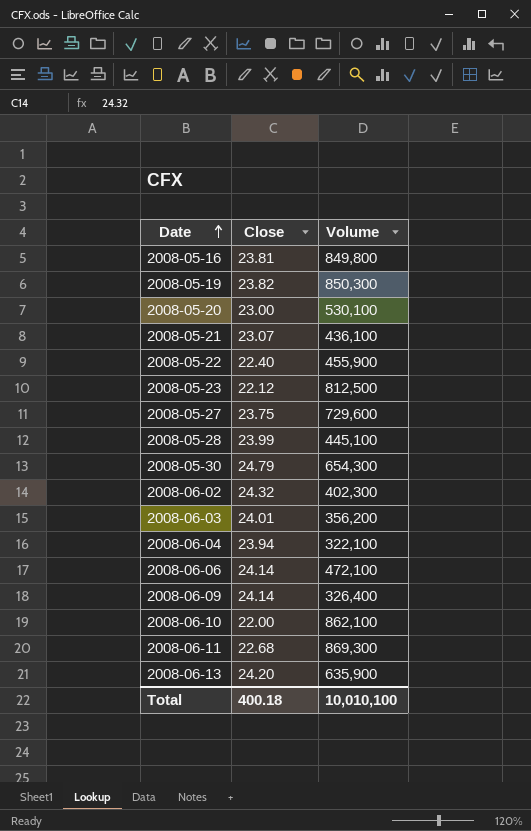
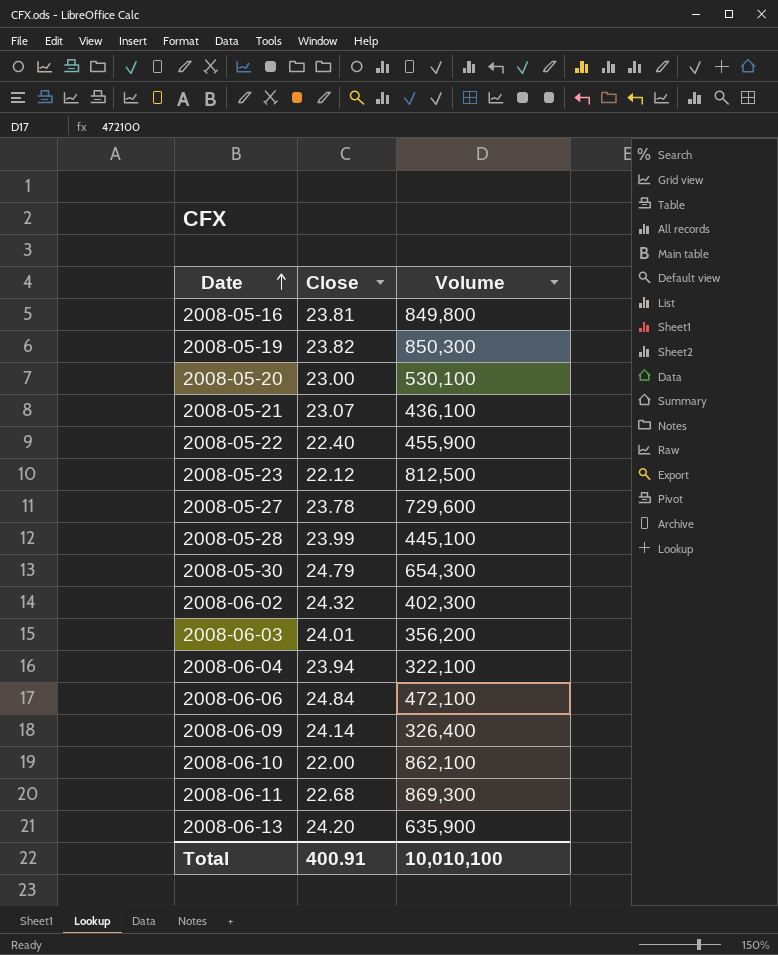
2008-05-27 | Close: 23.75 -> 23.78
2008-06-06 | Close: 24.14 -> 24.84
Total | Close: 400.18 -> 400.91

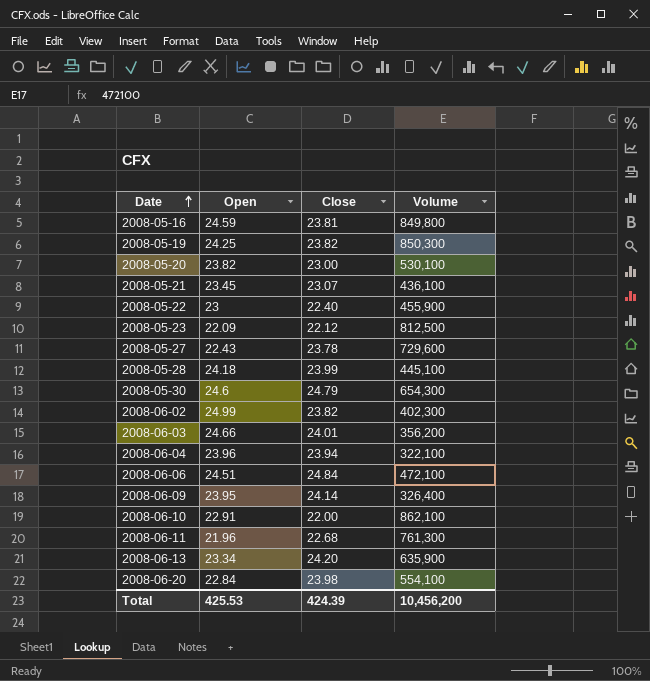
column Open | position: none -> 2
2008-06-02 | Close: 24.32 -> 23.82
2008-06-11 | Volume: 869,300 -> 761,300
row 2008-06-20: none -> 22.84 | 23.98 | 554,100
Total | Close: 400.91 -> 424.39
Total | Volume: 10,010,100 -> 10,456,200

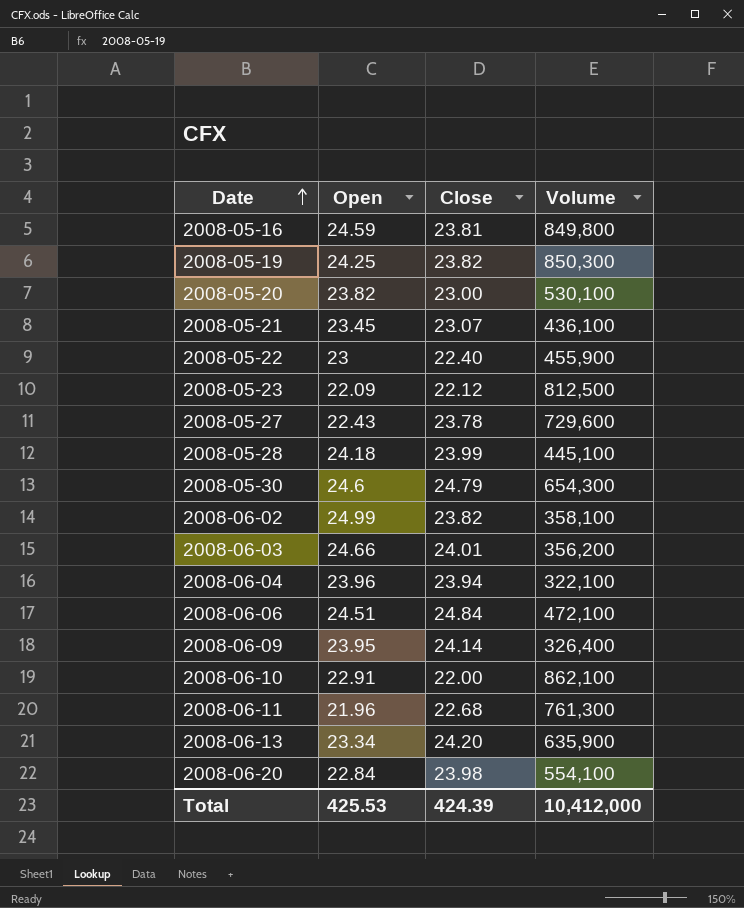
2008-06-02 | Volume: 402,300 -> 358,100
Total | Volume: 10,456,200 -> 10,412,000

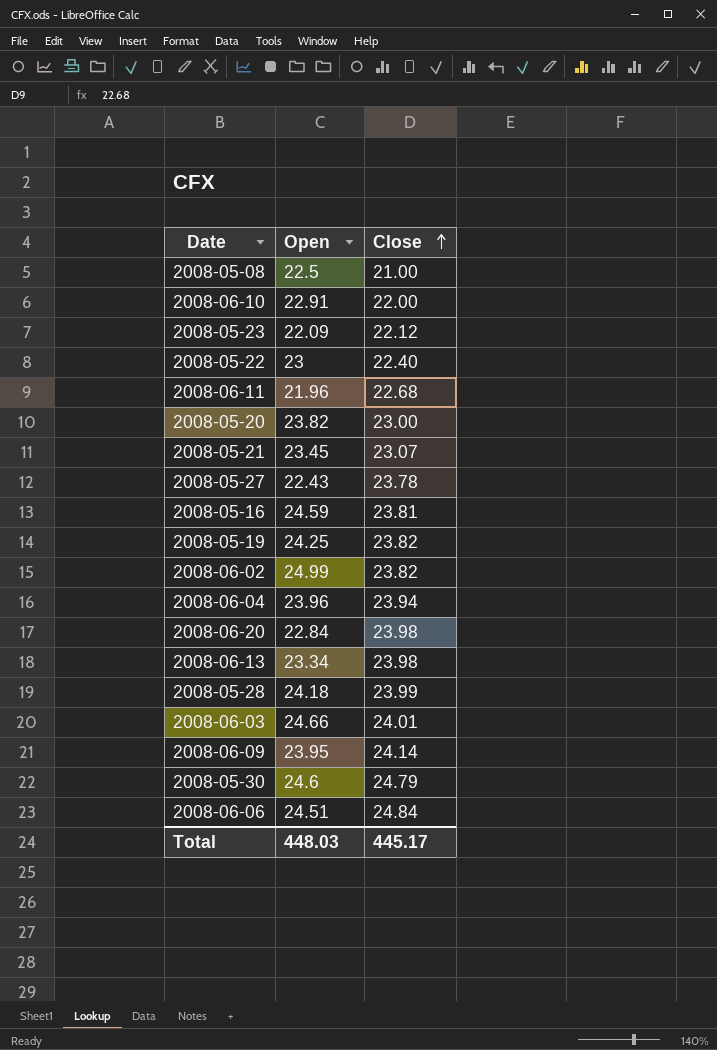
row order: Date ascending -> Close ascending
column Volume | position: 4 -> none
row 2008-05-08: none -> 22.5 | 21.00
2008-06-13 | Close: 24.20 -> 23.98
Total | Open: 425.53 -> 448.03
Total | Close: 424.39 -> 445.17

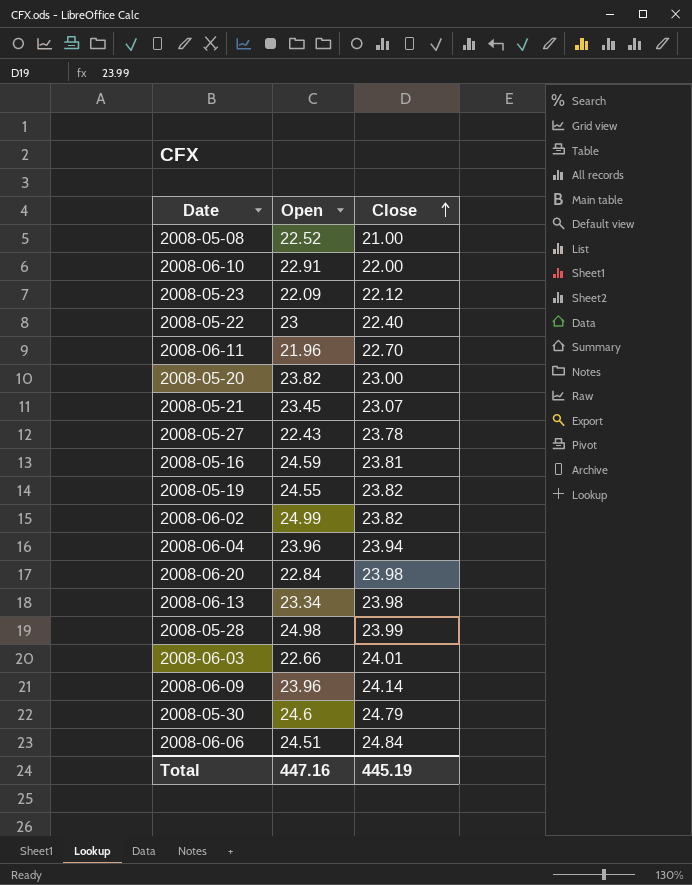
2008-05-08 | Open: 22.5 -> 22.52
2008-06-11 | Close: 22.68 -> 22.70
2008-05-19 | Open: 24.25 -> 24.55
2008-05-28 | Open: 24.18 -> 24.98
2008-06-03 | Open: 24.66 -> 22.66
2008-06-09 | Open: 23.95 -> 23.96
Total | Open: 448.03 -> 447.16
Total | Close: 445.17 -> 445.19

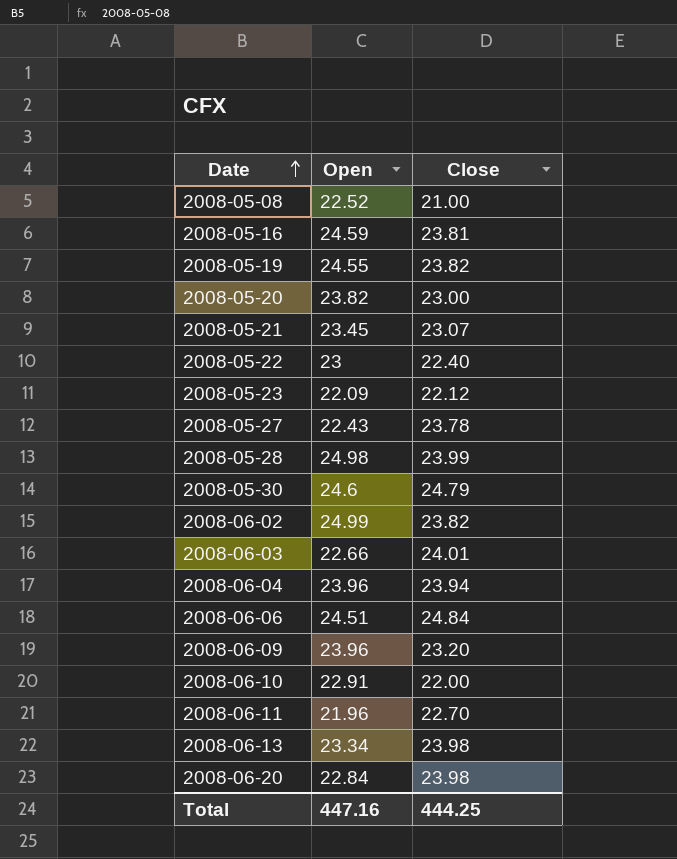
row order: Close ascending -> Date ascending
2008-06-09 | Close: 24.14 -> 23.20
Total | Close: 445.19 -> 444.25

